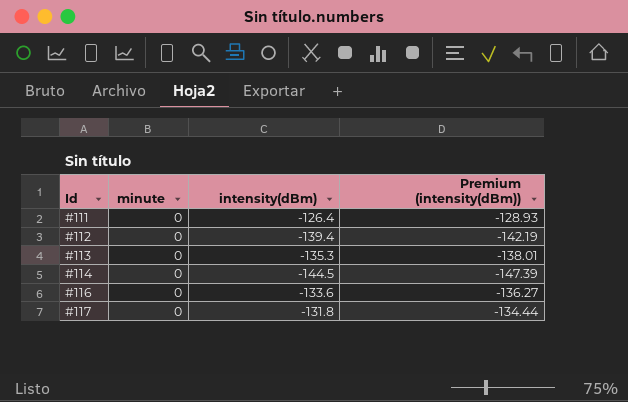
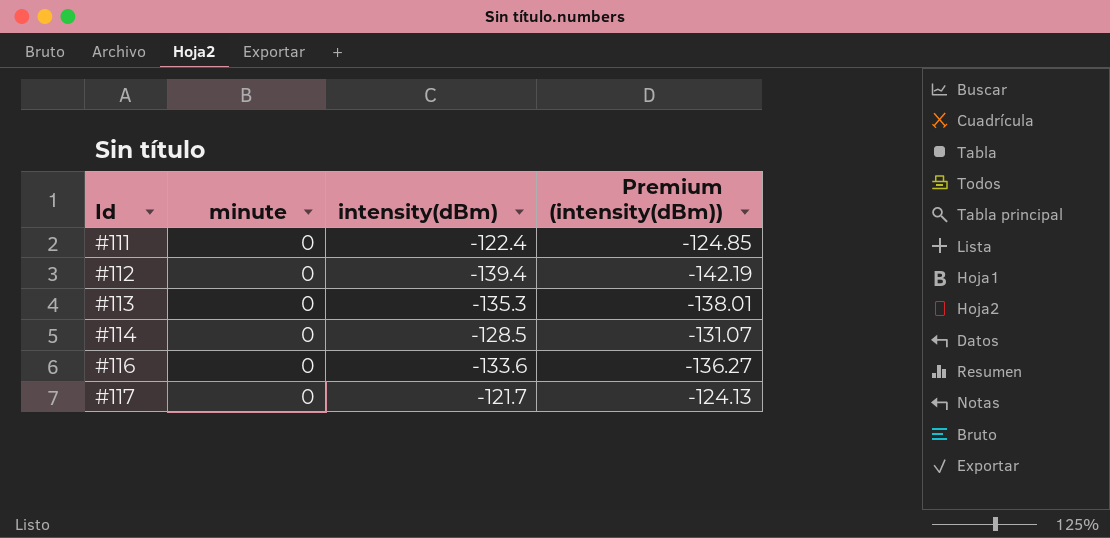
#111 | intensity(dBm): -126.4 -> -122.4
#111 | Premium (intensity(dBm)): -128.93 -> -124.85
#114 | intensity(dBm): -144.5 -> -128.5
#114 | Premium (intensity(dBm)): -147.39 -> -131.07
#117 | intensity(dBm): -131.8 -> -121.7
#117 | Premium (intensity(dBm)): -134.44 -> -124.13

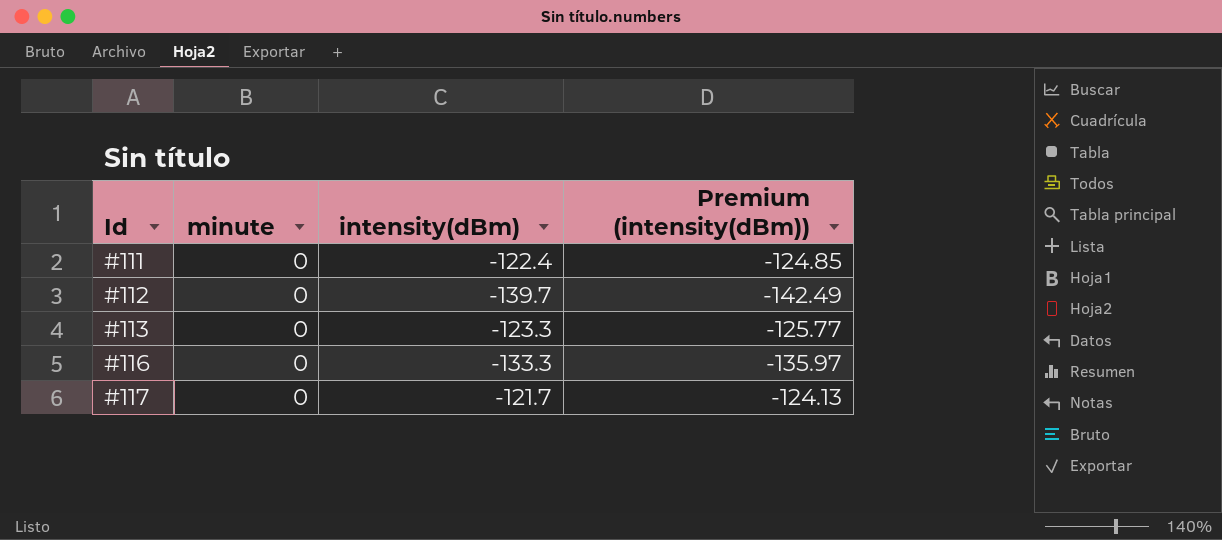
row #114: 0 | -128.5 | -131.07 -> none
#112 | intensity(dBm): -139.4 -> -139.7
#112 | Premium (intensity(dBm)): -142.19 -> -142.49
#113 | intensity(dBm): -135.3 -> -123.3
#113 | Premium (intensity(dBm)): -138.01 -> -125.77
#116 | intensity(dBm): -133.6 -> -133.3
#116 | Premium (intensity(dBm)): -136.27 -> -135.97

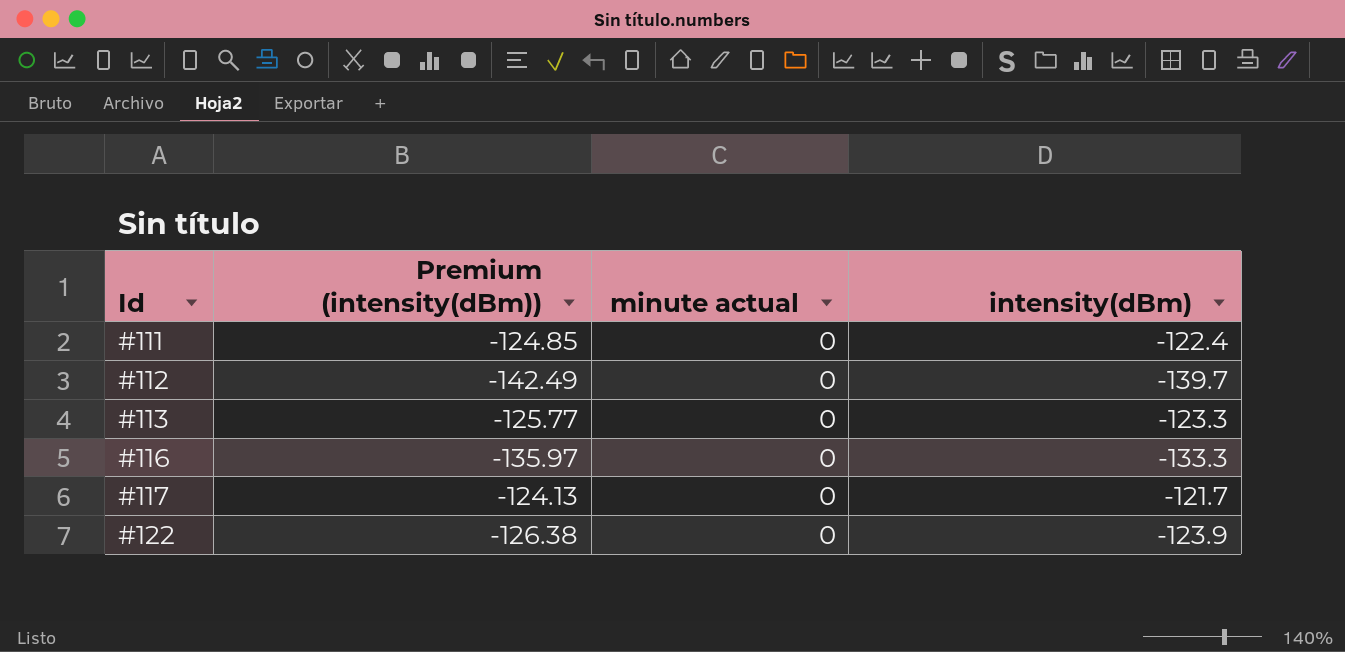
column Premium (intensity(dBm)) | position: 4 -> 2
column name: minute -> minute actual
row #122: none -> -126.38 | 0 | -123.9

